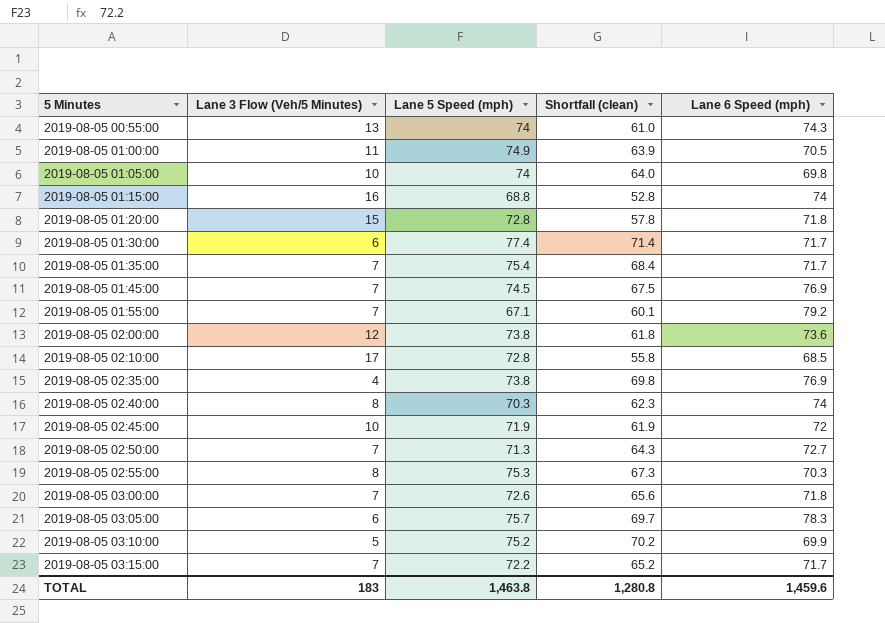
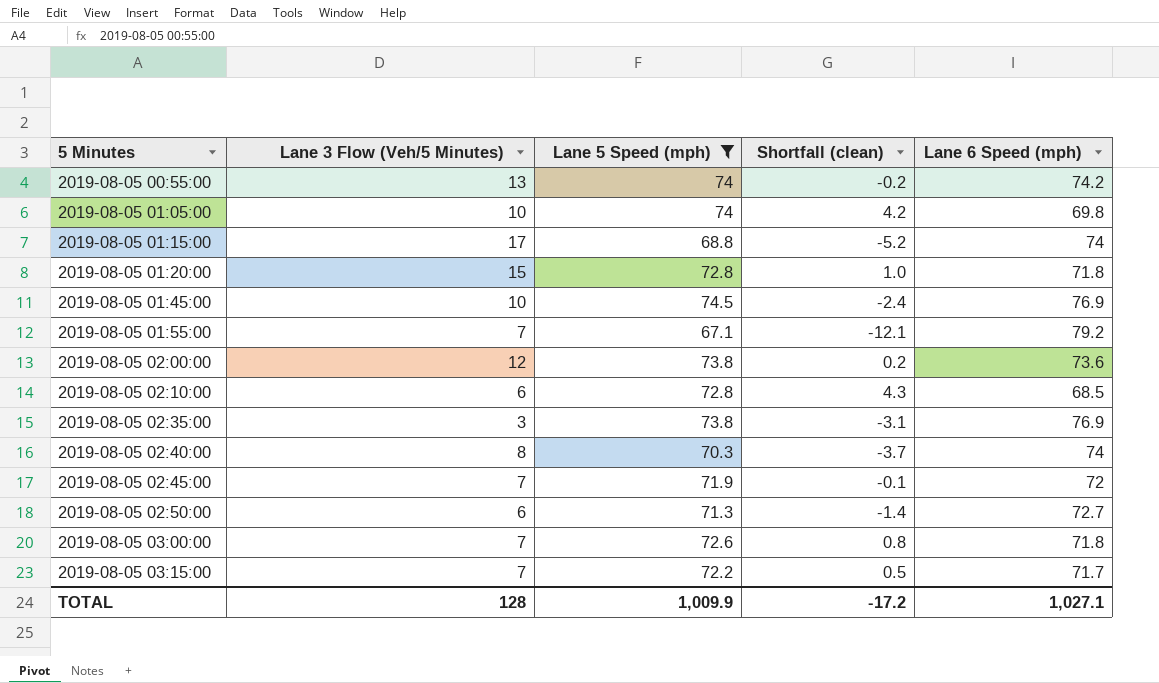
filter: none -> Lane 5 Speed (mph) <= 74.5
column Shortfall (clean) | formula: [Lane 5 Speed (mph)] - [Lane 3 Flow (Veh/5 Minutes)] -> [Lane 5 Speed (mph)] - [Lane 6 Speed (mph)]
2019-08-05 00:55:00 | Lane 6 Speed (mph): 74.3 -> 74.2
2019-08-05 01:15:00 | Lane 3 Flow (Veh/5 Minutes): 16 -> 17
2019-08-05 01:45:00 | Lane 3 Flow (Veh/5 Minutes): 7 -> 10
2019-08-05 02:10:00 | Lane 3 Flow (Veh/5 Minutes): 17 -> 6
2019-08-05 02:35:00 | Lane 3 Flow (Veh/5 Minutes): 4 -> 3
2019-08-05 02:45:00 | Lane 3 Flow (Veh/5 Minutes): 10 -> 7
2019-08-05 02:50:00 | Lane 3 Flow (Veh/5 Minutes): 7 -> 6
TOTAL | Lane 3 Flow (Veh/5 Minutes): 183 -> 128
TOTAL | Lane 5 Speed (mph): 1,463.8 -> 1,009.9
TOTAL | Shortfall (clean): 1,280.8 -> -17.2
TOTAL | Lane 6 Speed (mph): 1,459.6 -> 1,027.1

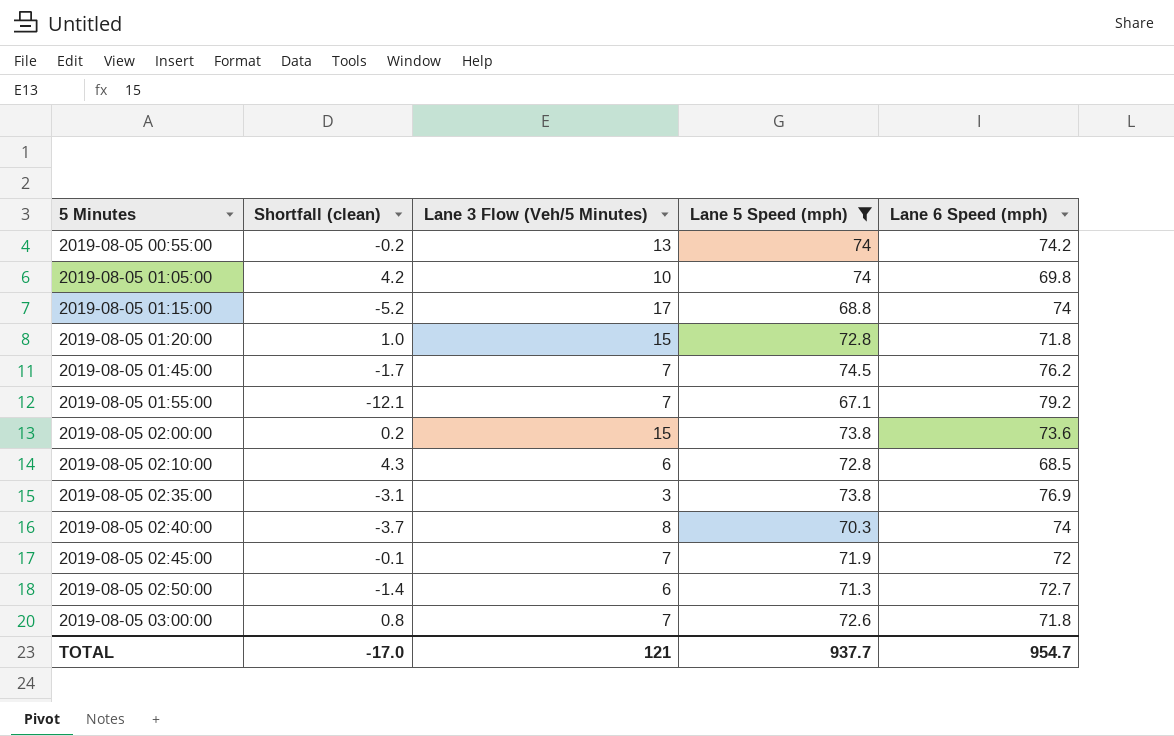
column Shortfall (clean) | position: 4 -> 2
row 2019-08-05 03:15:00: 7 | 72.2 | 0.5 | 71.7 -> none
2019-08-05 01:45:00 | Shortfall (clean): -2.4 -> -1.7
2019-08-05 01:45:00 | Lane 3 Flow (Veh/5 Minutes): 10 -> 7
2019-08-05 01:45:00 | Lane 6 Speed (mph): 76.9 -> 76.2
2019-08-05 02:00:00 | Lane 3 Flow (Veh/5 Minutes): 12 -> 15
TOTAL | Shortfall (clean): -17.2 -> -17.0
TOTAL | Lane 3 Flow (Veh/5 Minutes): 128 -> 121
TOTAL | Lane 5 Speed (mph): 1,009.9 -> 937.7
TOTAL | Lane 6 Speed (mph): 1,027.1 -> 954.7

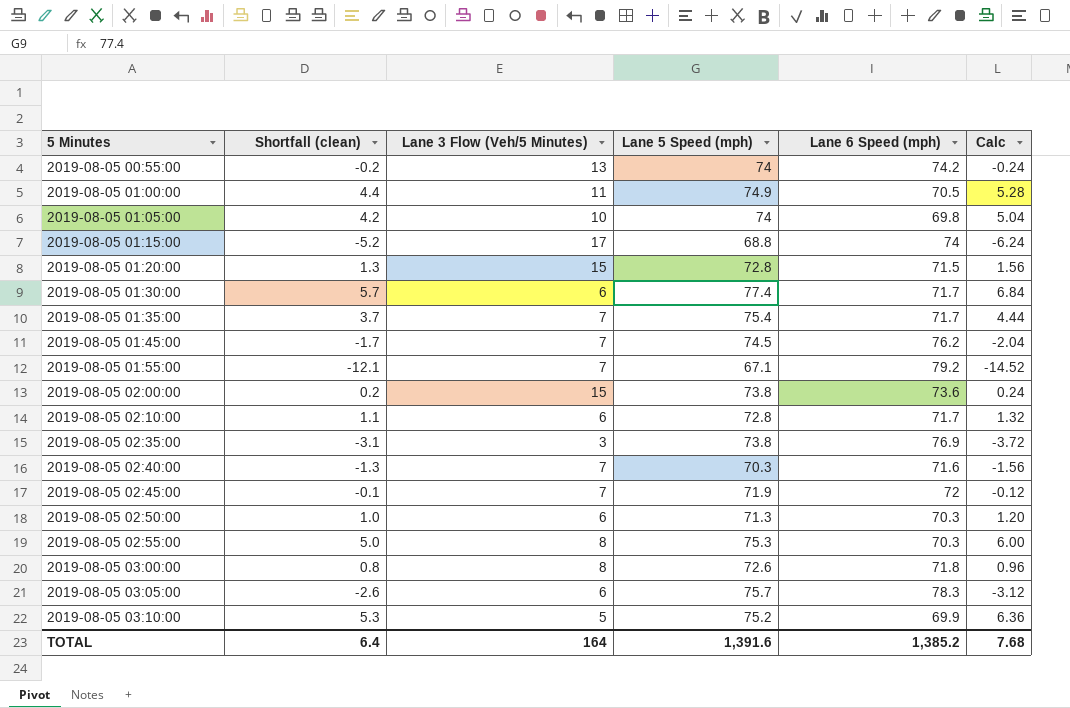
filter: Lane 5 Speed (mph) <= 74.5 -> none
column Calc | formula: none -> [Shortfall (clean)] * 1.2
2019-08-05 01:20:00 | Shortfall (clean): 1.0 -> 1.3
2019-08-05 01:20:00 | Lane 6 Speed (mph): 71.8 -> 71.5
2019-08-05 02:10:00 | Shortfall (clean): 4.3 -> 1.1
2019-08-05 02:10:00 | Lane 6 Speed (mph): 68.5 -> 71.7
2019-08-05 02:40:00 | Shortfall (clean): -3.7 -> -1.3
2019-08-05 02:40:00 | Lane 3 Flow (Veh/5 Minutes): 8 -> 7
2019-08-05 02:40:00 | Lane 6 Speed (mph): 74 -> 71.6
2019-08-05 02:50:00 | Shortfall (clean): -1.4 -> 1.0
2019-08-05 02:50:00 | Lane 6 Speed (mph): 72.7 -> 70.3
2019-08-05 03:00:00 | Lane 3 Flow (Veh/5 Minutes): 7 -> 8
TOTAL | Shortfall (clean): -17.0 -> 6.4
TOTAL | Lane 3 Flow (Veh/5 Minutes): 121 -> 164
TOTAL | Lane 5 Speed (mph): 937.7 -> 1,391.6
TOTAL | Lane 6 Speed (mph): 954.7 -> 1,385.2

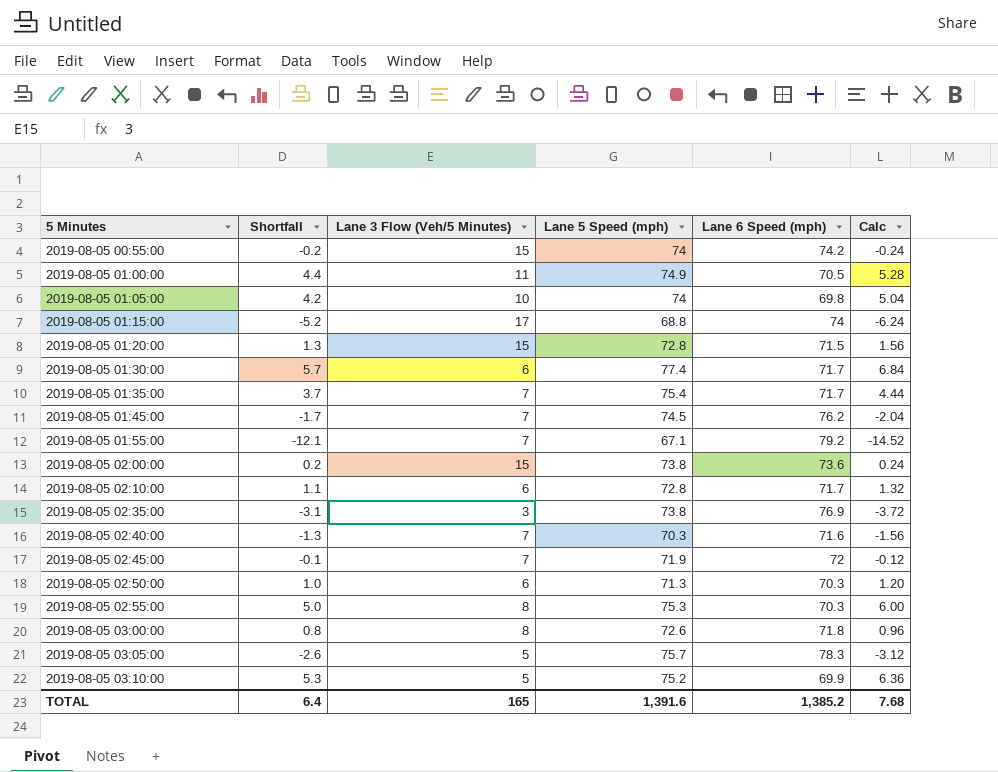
column name: Shortfall (clean) -> Shortfall
2019-08-05 00:55:00 | Lane 3 Flow (Veh/5 Minutes): 13 -> 15
2019-08-05 03:05:00 | Lane 3 Flow (Veh/5 Minutes): 6 -> 5
TOTAL | Lane 3 Flow (Veh/5 Minutes): 164 -> 165

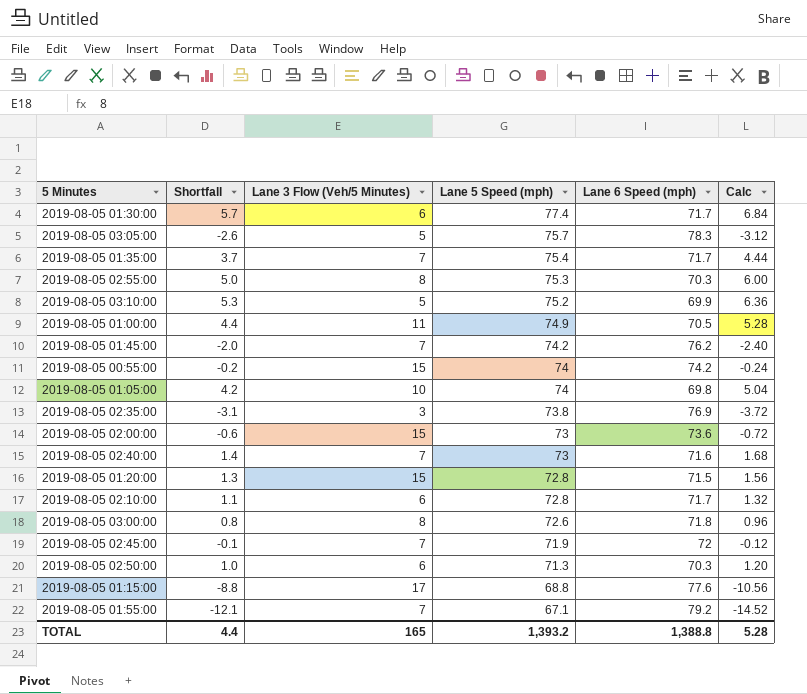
row order: 5 Minutes ascending -> Lane 5 Speed (mph) descending
2019-08-05 01:45:00 | Shortfall: -1.7 -> -2.0
2019-08-05 01:45:00 | Lane 5 Speed (mph): 74.5 -> 74.2
2019-08-05 01:45:00 | Calc: -2.04 -> -2.40
2019-08-05 02:00:00 | Shortfall: 0.2 -> -0.6
2019-08-05 02:00:00 | Lane 5 Speed (mph): 73.8 -> 73
2019-08-05 02:00:00 | Calc: 0.24 -> -0.72
2019-08-05 02:40:00 | Shortfall: -1.3 -> 1.4
2019-08-05 02:40:00 | Lane 5 Speed (mph): 70.3 -> 73
2019-08-05 02:40:00 | Calc: -1.56 -> 1.68
2019-08-05 01:15:00 | Shortfall: -5.2 -> -8.8
2019-08-05 01:15:00 | Lane 6 Speed (mph): 74 -> 77.6
2019-08-05 01:15:00 | Calc: -6.24 -> -10.56
TOTAL | Shortfall: 6.4 -> 4.4
TOTAL | Lane 5 Speed (mph): 1,391.6 -> 1,393.2
TOTAL | Lane 6 Speed (mph): 1,385.2 -> 1,388.8
TOTAL | Calc: 7.68 -> 5.28

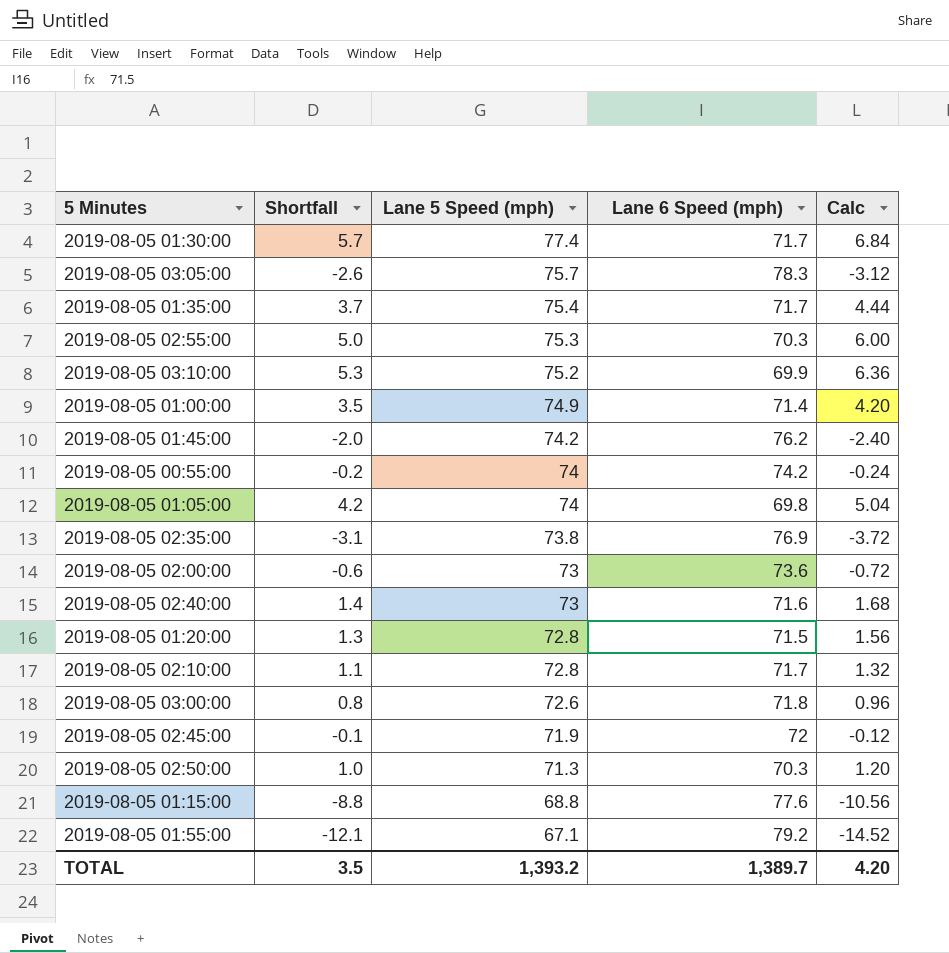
column Lane 3 Flow (Veh/5 Minutes) | position: 3 -> none
2019-08-05 01:00:00 | Shortfall: 4.4 -> 3.5
2019-08-05 01:00:00 | Lane 6 Speed (mph): 70.5 -> 71.4
2019-08-05 01:00:00 | Calc: 5.28 -> 4.20
TOTAL | Shortfall: 4.4 -> 3.5
TOTAL | Lane 6 Speed (mph): 1,388.8 -> 1,389.7
TOTAL | Calc: 5.28 -> 4.20

